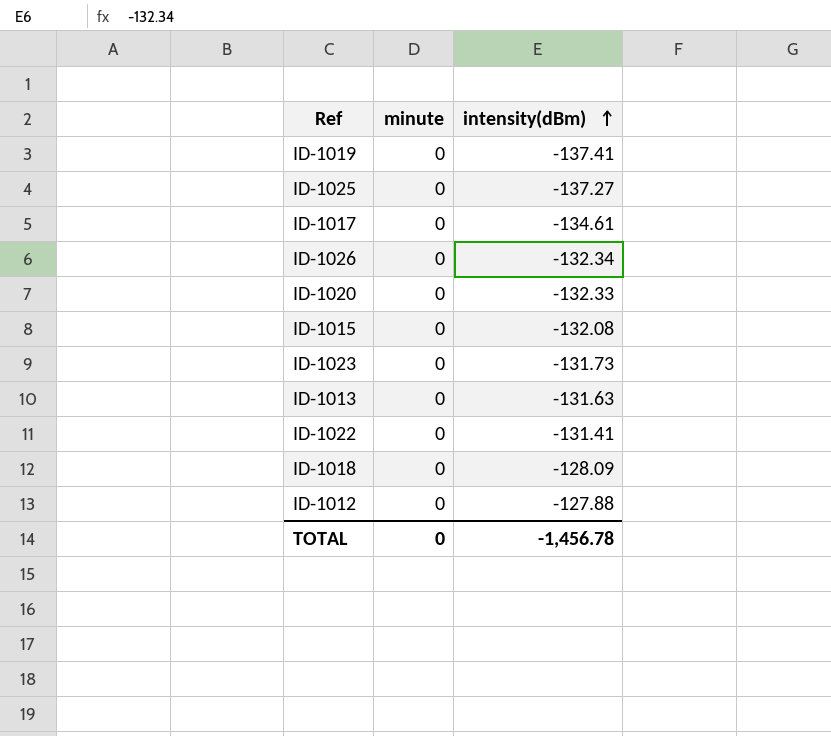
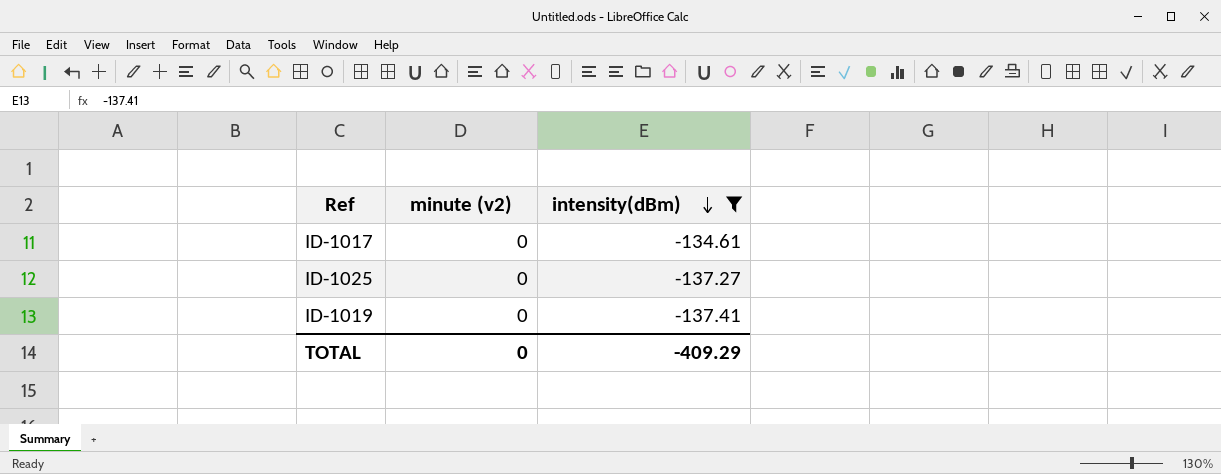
filter: none -> intensity(dBm) <= -134.61
row order: intensity(dBm) ascending -> intensity(dBm) descending
column name: minute -> minute (v2)
TOTAL | intensity(dBm): -1,456.78 -> -409.29

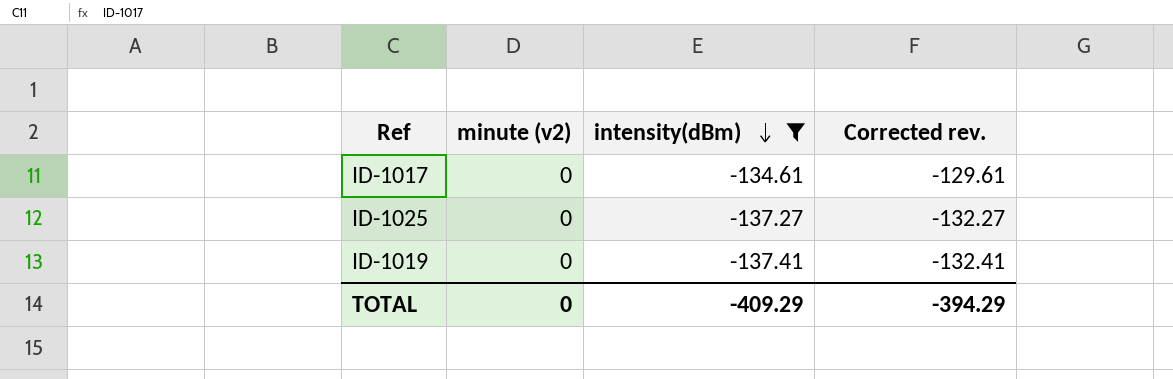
column Corrected rev. | formula: none -> [intensity(dBm)] + 5

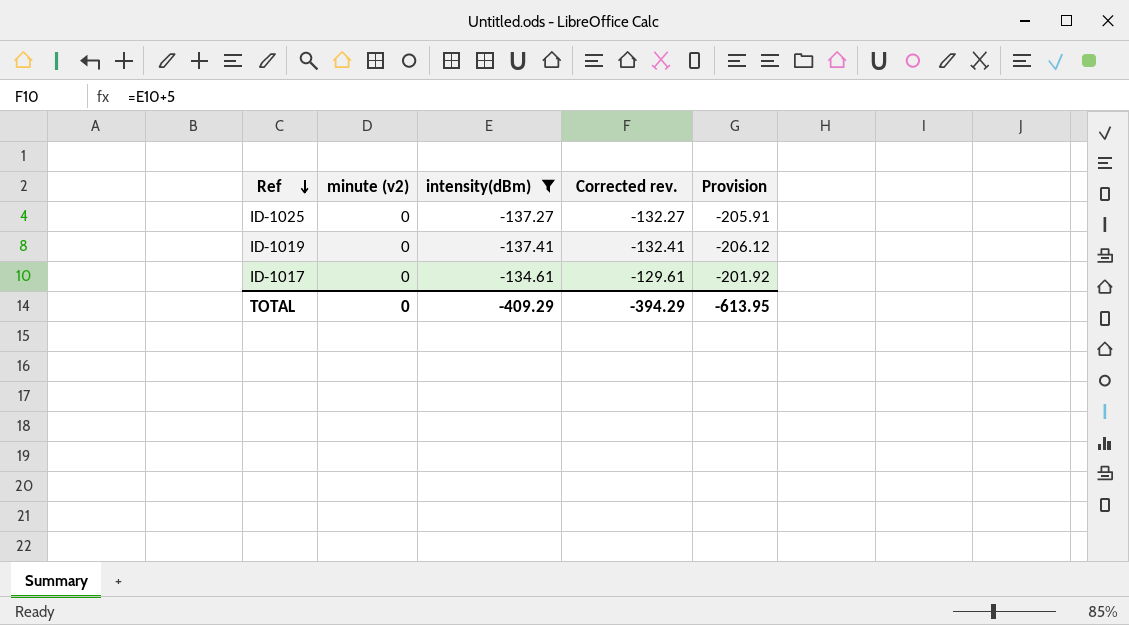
row order: intensity(dBm) descending -> Ref descending
column Provision | formula: none -> [intensity(dBm)] * 1.5

